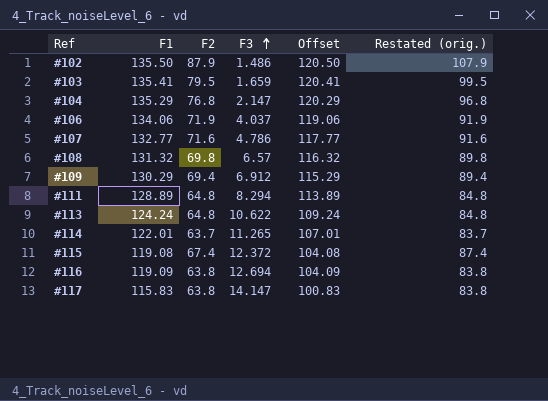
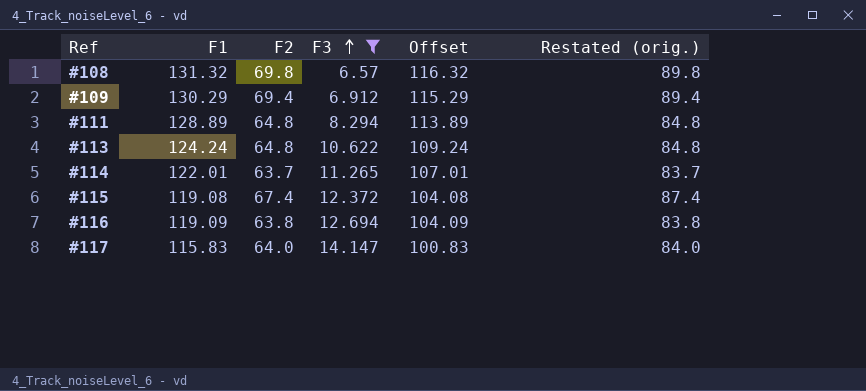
filter: none -> F3 >= 6.57
#117 | F2: 63.8 -> 64.0
#117 | Restated (orig.): 83.8 -> 84.0

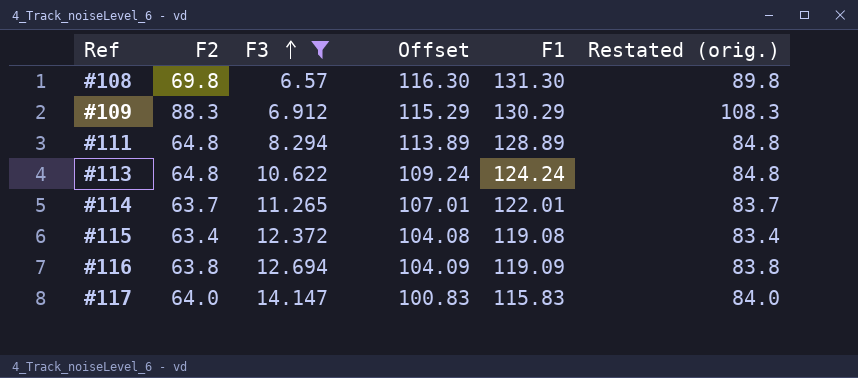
column F1 | position: 2 -> 5
#108 | Offset: 116.32 -> 116.30
#108 | F1: 131.32 -> 131.30
#109 | F2: 69.4 -> 88.3
#109 | Restated (orig.): 89.4 -> 108.3
#115 | F2: 67.4 -> 63.4
#115 | Restated (orig.): 87.4 -> 83.4

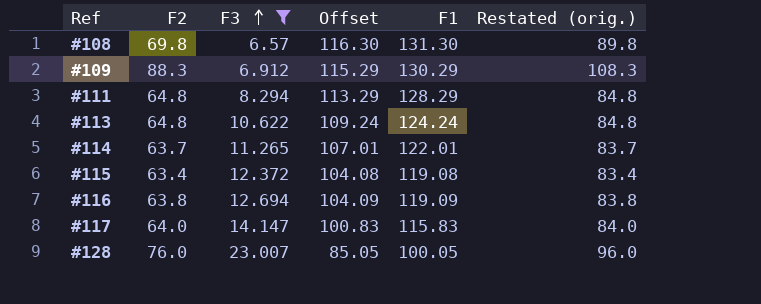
#111 | Offset: 113.89 -> 113.29
#111 | F1: 128.89 -> 128.29
row #128: none -> 76.0 | 23.007 | 85.05 | 100.05 | 96.0

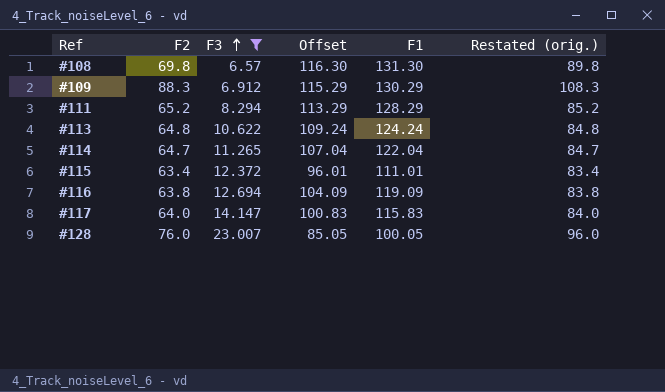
#111 | F2: 64.8 -> 65.2
#111 | Restated (orig.): 84.8 -> 85.2
#114 | F2: 63.7 -> 64.7
#114 | Offset: 107.01 -> 107.04
#114 | F1: 122.01 -> 122.04
#114 | Restated (orig.): 83.7 -> 84.7
#115 | Offset: 104.08 -> 96.01
#115 | F1: 119.08 -> 111.01

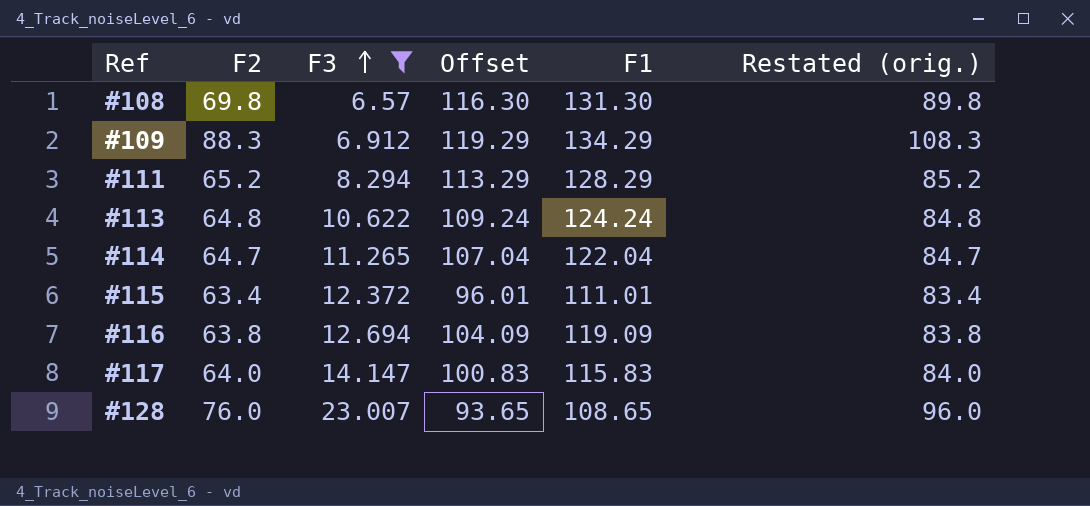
#109 | Offset: 115.29 -> 119.29
#109 | F1: 130.29 -> 134.29
#128 | Offset: 85.05 -> 93.65
#128 | F1: 100.05 -> 108.65

